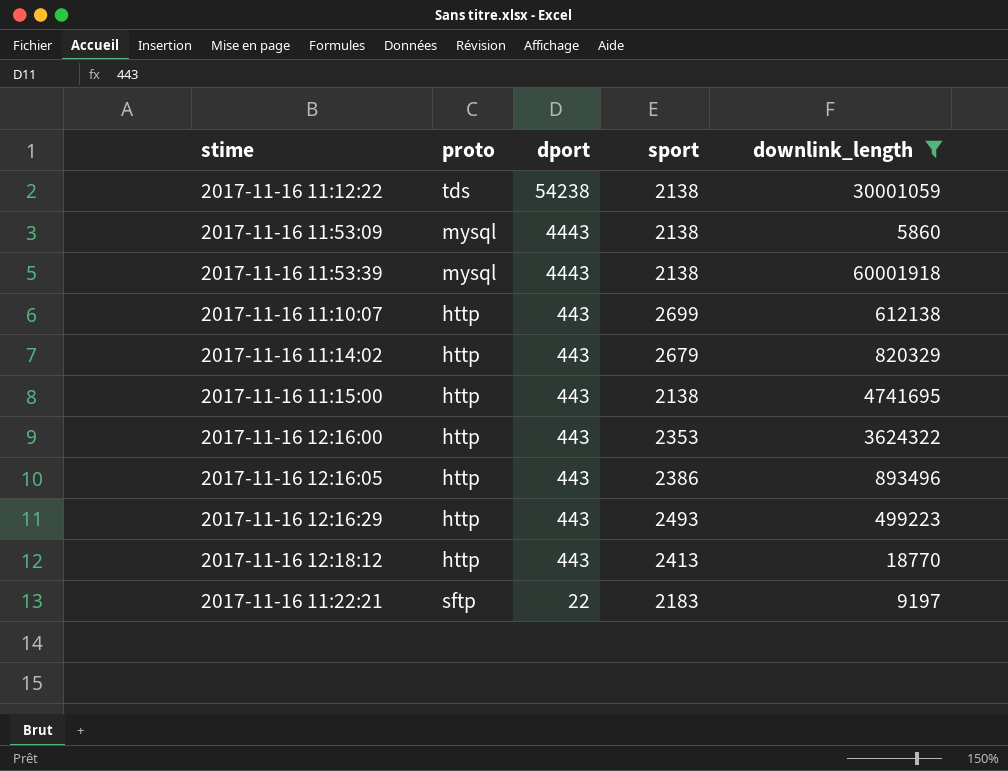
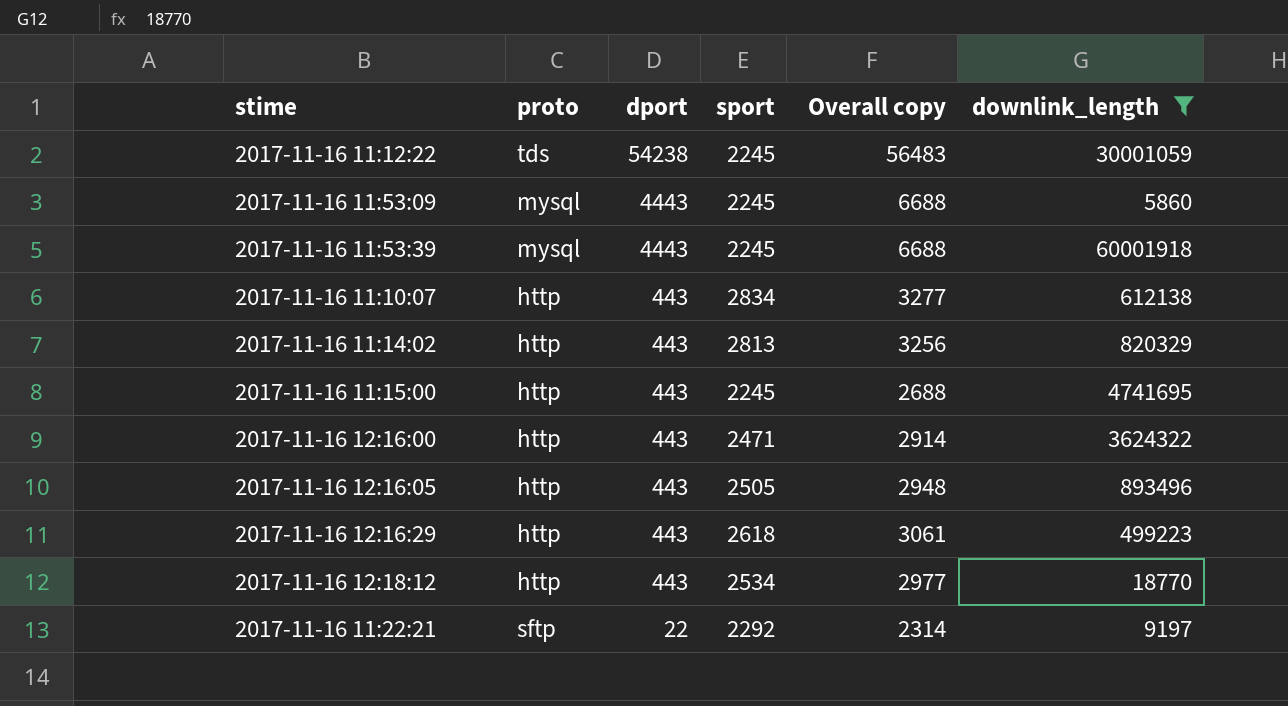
column Overall copy | formula: none -> [dport] + [sport]
2017-11-16 11:12:22 | sport: 2138 -> 2245
2017-11-16 11:53:09 | sport: 2138 -> 2245
2017-11-16 11:53:39 | sport: 2138 -> 2245
2017-11-16 11:10:07 | sport: 2699 -> 2834
2017-11-16 11:14:02 | sport: 2679 -> 2813
2017-11-16 11:15:00 | sport: 2138 -> 2245
2017-11-16 12:16:00 | sport: 2353 -> 2471
2017-11-16 12:16:05 | sport: 2386 -> 2505
2017-11-16 12:16:29 | sport: 2493 -> 2618
2017-11-16 12:18:12 | sport: 2413 -> 2534
2017-11-16 11:22:21 | sport: 2183 -> 2292

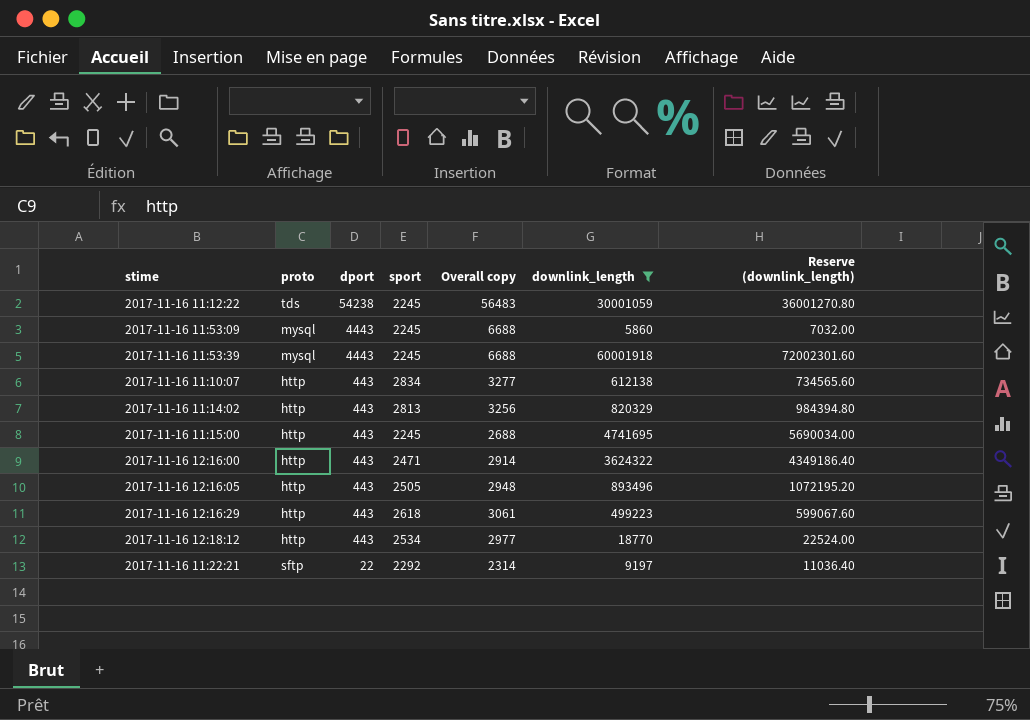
column Reserve (downlink_length) | formula: none -> [downlink_length] * 1.2

